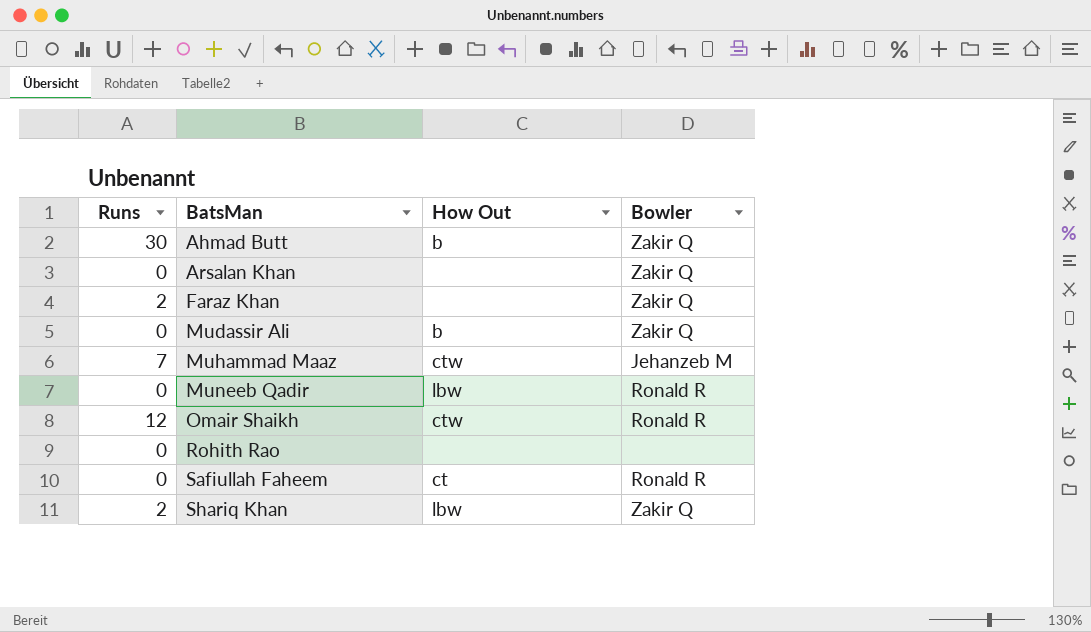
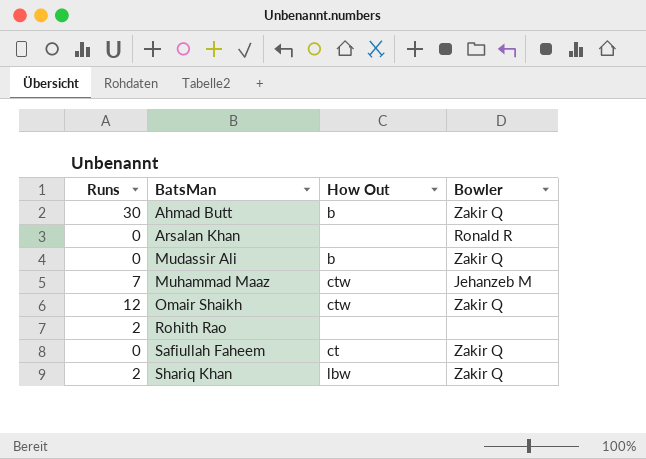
row Faraz Khan: 2 | none | Zakir Q -> none
row Muneeb Qadir: 0 | lbw | Ronald R -> none
Arsalan Khan | Bowler: Zakir Q -> Ronald R
Omair Shaikh | Bowler: Ronald R -> Zakir Q
Rohith Rao | Runs: 0 -> 2
Safiullah Faheem | Bowler: Ronald R -> Zakir Q

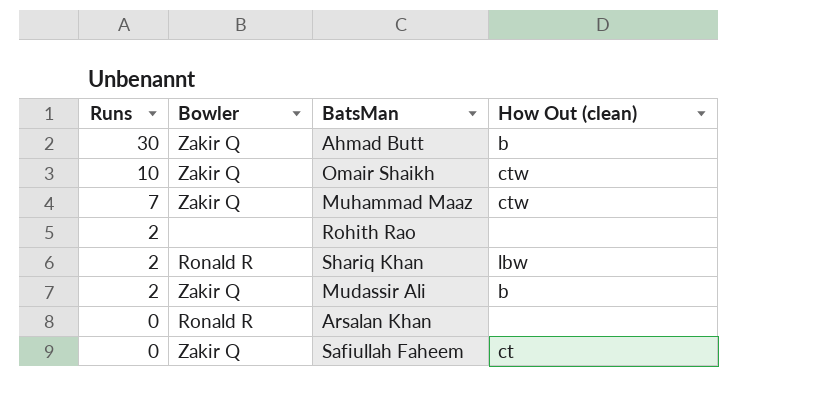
row order: BatsMan ascending -> Runs descending
column Bowler | position: 4 -> 2
column name: How Out -> How Out (clean)
Omair Shaikh | Runs: 12 -> 10
Muhammad Maaz | Bowler: Jehanzeb M -> Zakir Q
Shariq Khan | Bowler: Zakir Q -> Ronald R
Mudassir Ali | Runs: 0 -> 2

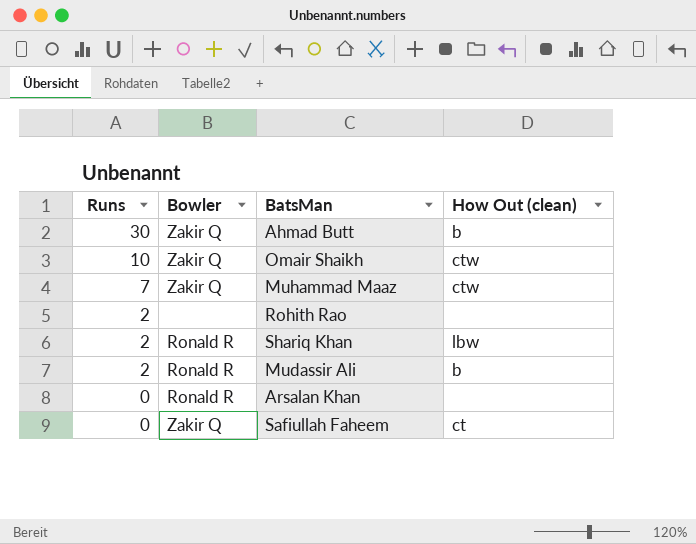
Mudassir Ali | Bowler: Zakir Q -> Ronald R

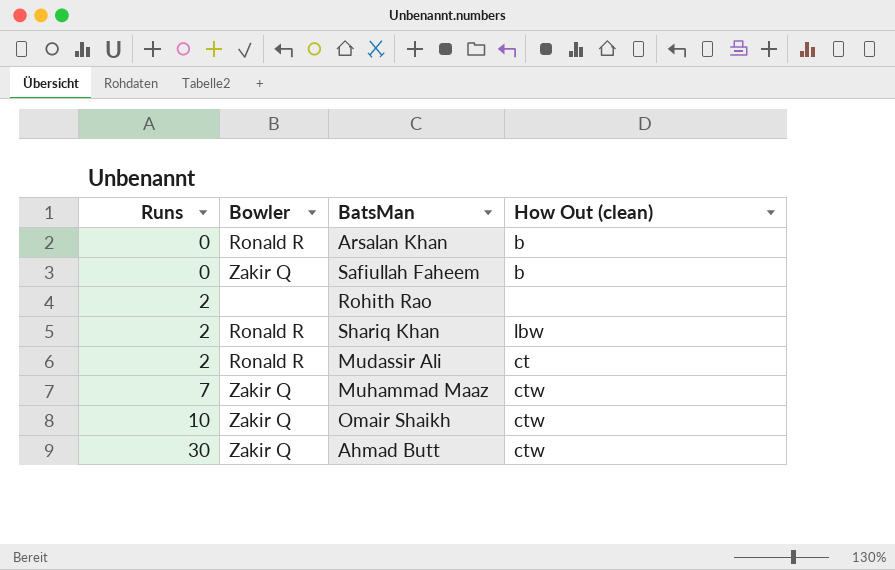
row order: Runs descending -> Runs ascending
Arsalan Khan | How Out (clean): none -> b
Safiullah Faheem | How Out (clean): ct -> b
Mudassir Ali | How Out (clean): b -> ct
Ahmad Butt | How Out (clean): b -> ctw

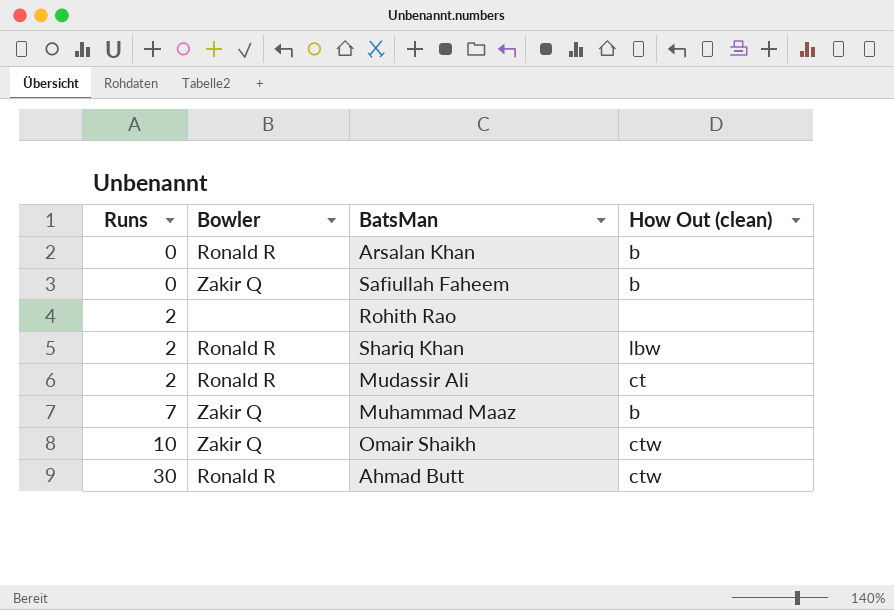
Muhammad Maaz | How Out (clean): ctw -> b
Ahmad Butt | Bowler: Zakir Q -> Ronald R

